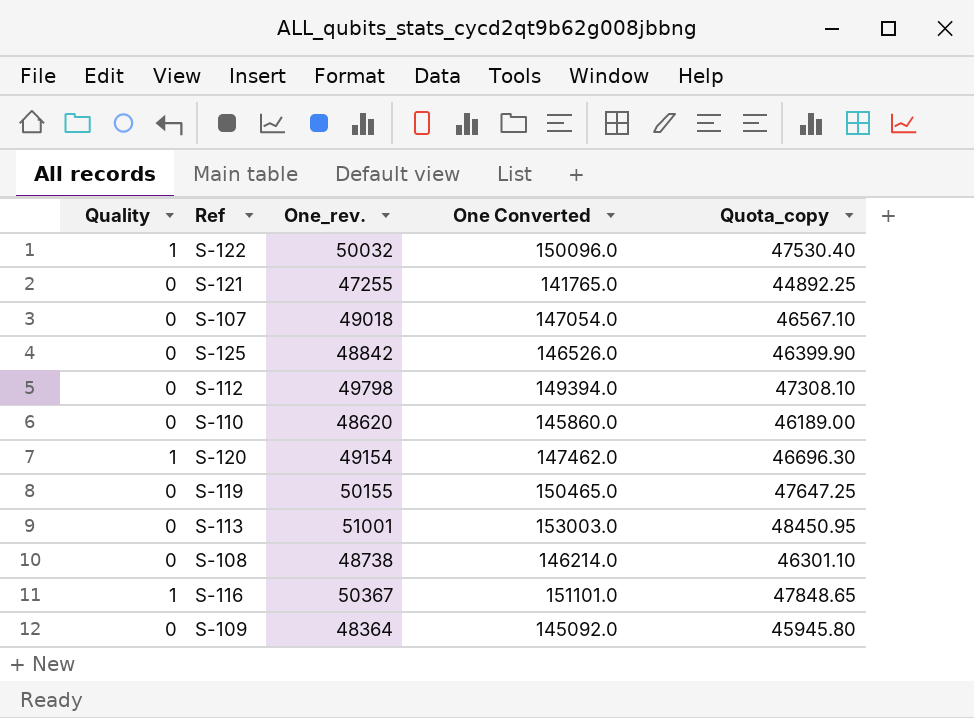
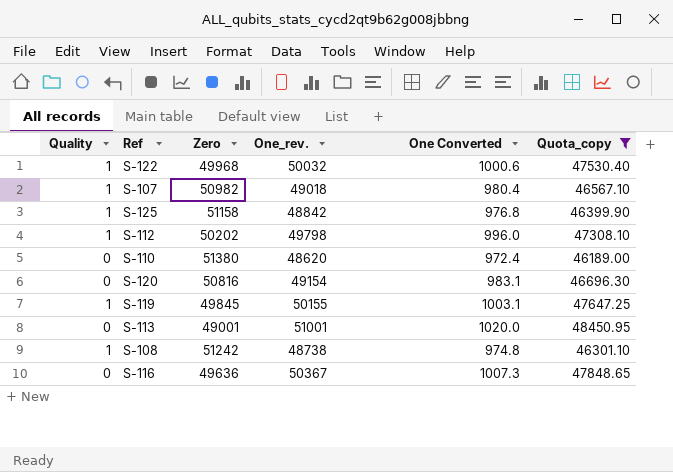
filter: none -> Quota_copy >= 46189.00
column Zero | position: none -> 3
column One Converted | formula: [One_rev.] * 3 -> [One_rev.] * 0.02
S-107 | Quality: 0 -> 1
S-125 | Quality: 0 -> 1
S-112 | Quality: 0 -> 1
S-120 | Quality: 1 -> 0
S-119 | Quality: 0 -> 1
S-108 | Quality: 0 -> 1
S-116 | Quality: 1 -> 0

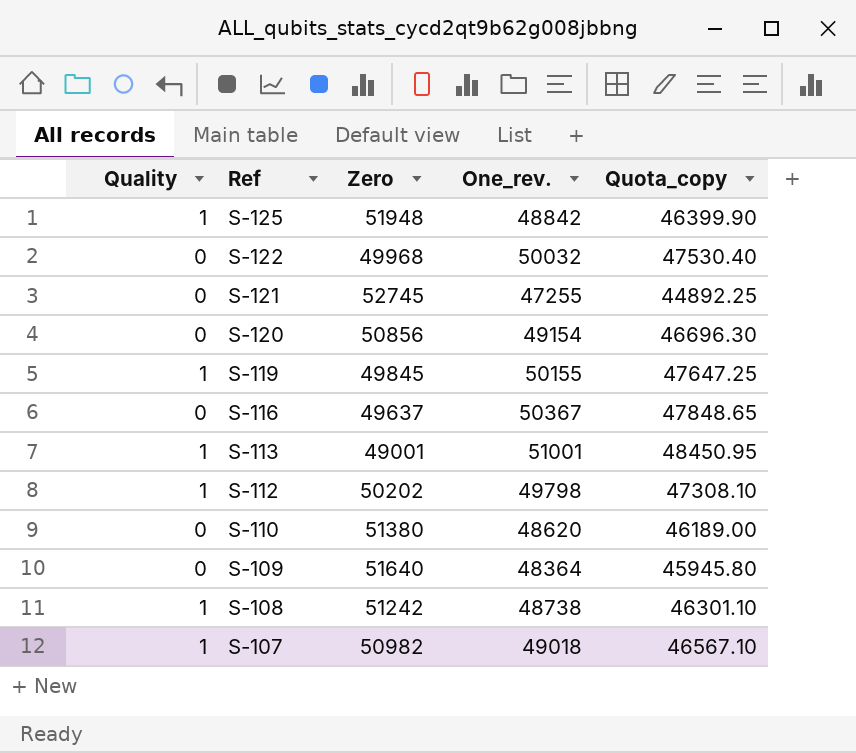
filter: Quota_copy >= 46189.00 -> none
row order: none -> Ref descending
column One Converted | formula: [One_rev.] * 0.02 -> none
S-125 | Zero: 51158 -> 51948
S-122 | Quality: 1 -> 0
S-120 | Zero: 50816 -> 50856
S-116 | Zero: 49636 -> 49637
S-113 | Quality: 0 -> 1

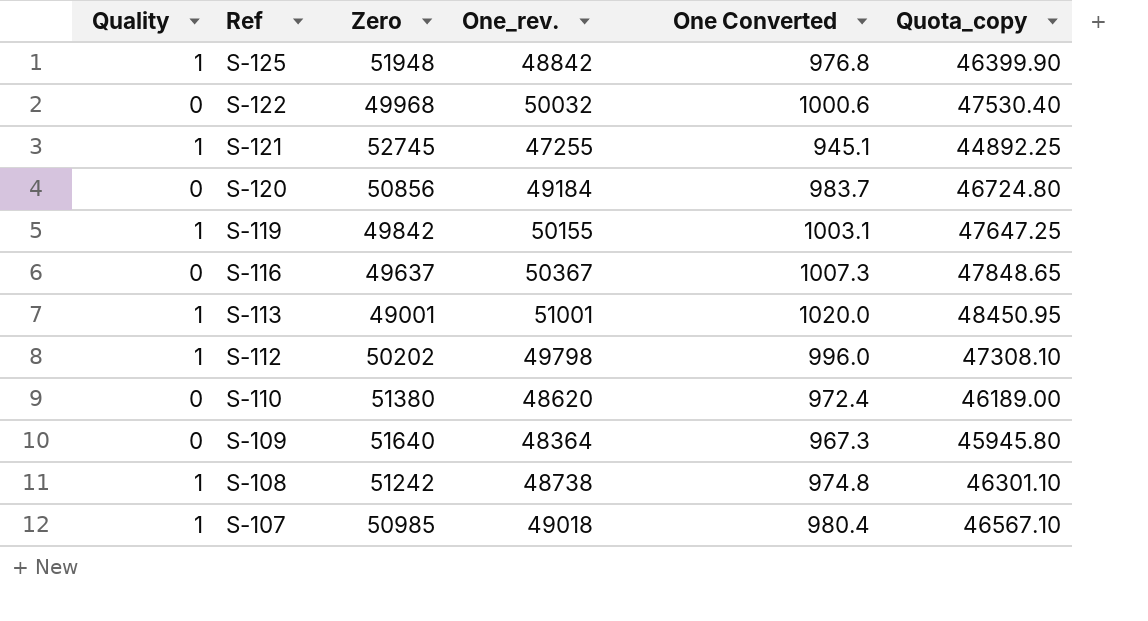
column One Converted | formula: none -> [One_rev.] * 0.02
S-121 | Quality: 0 -> 1
S-120 | One_rev.: 49154 -> 49184
S-120 | Quota_copy: 46696.30 -> 46724.80
S-119 | Zero: 49845 -> 49842
S-107 | Zero: 50982 -> 50985

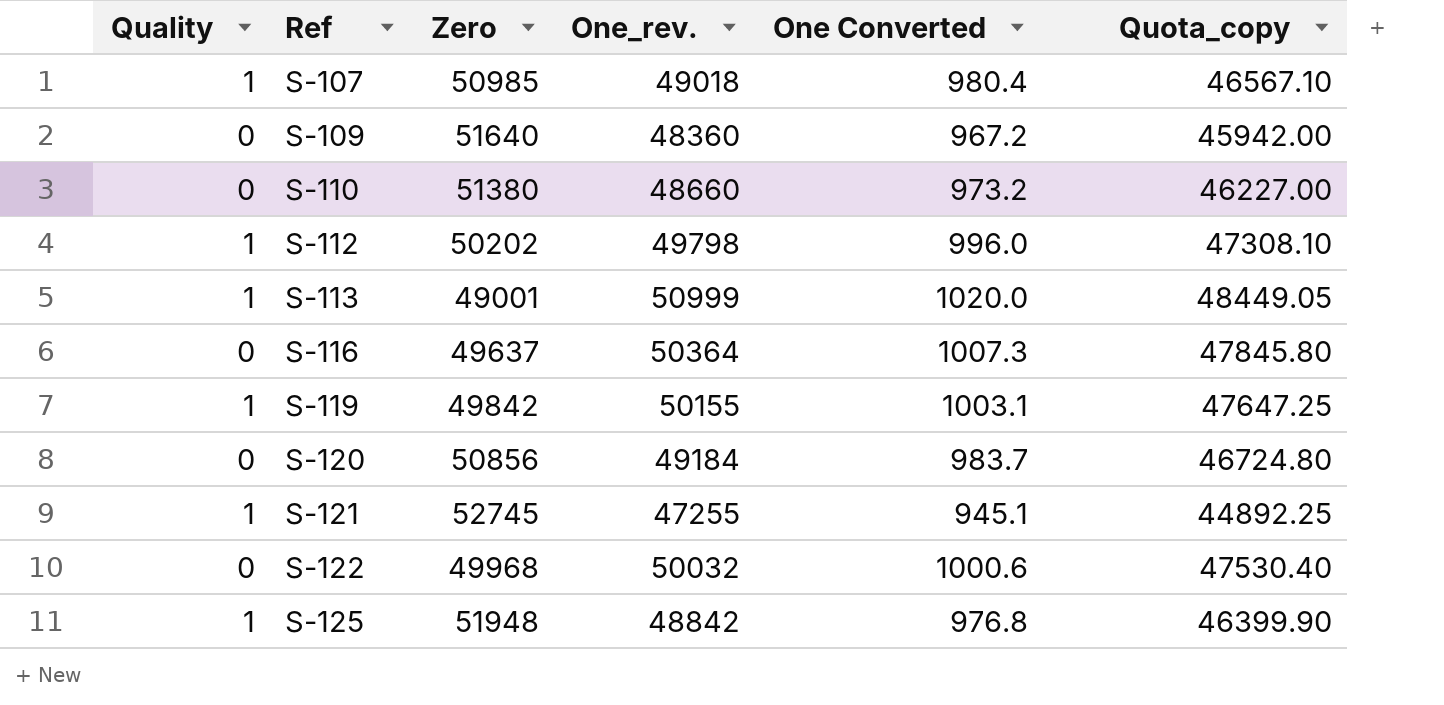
row order: Ref descending -> Ref ascending
row S-108: 1 | 51242 | 48738 | 974.8 | 46301.10 -> none
S-109 | One_rev.: 48364 -> 48360
S-109 | One Converted: 967.3 -> 967.2
S-109 | Quota_copy: 45945.80 -> 45942.00
S-110 | One_rev.: 48620 -> 48660
S-110 | One Converted: 972.4 -> 973.2
S-110 | Quota_copy: 46189.00 -> 46227.00
S-113 | One_rev.: 51001 -> 50999
S-113 | Quota_copy: 48450.95 -> 48449.05
S-116 | One_rev.: 50367 -> 50364
S-116 | Quota_copy: 47848.65 -> 47845.80

